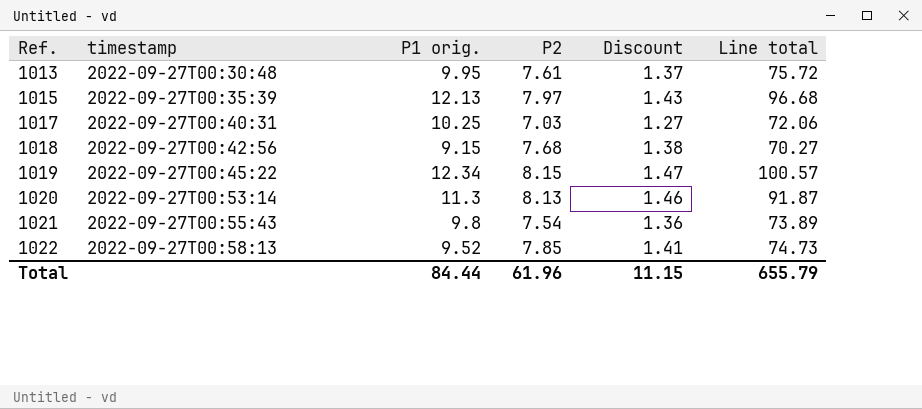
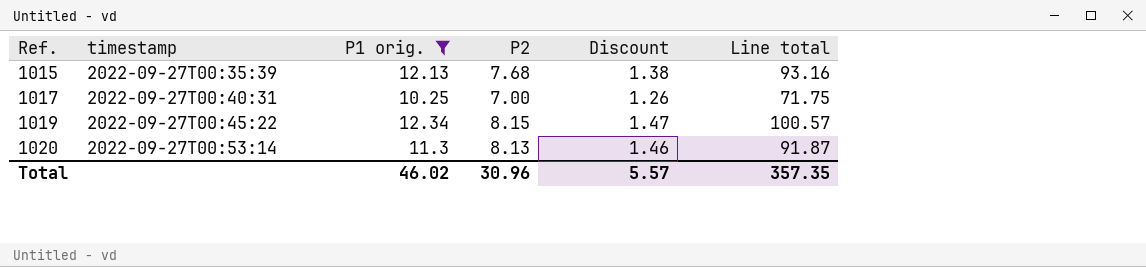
filter: none -> P1 orig. >= 10.25
1015 | P2: 7.97 -> 7.68
1015 | Discount: 1.43 -> 1.38
1015 | Line total: 96.68 -> 93.16
1017 | P2: 7.03 -> 7.00
1017 | Discount: 1.27 -> 1.26
1017 | Line total: 72.06 -> 71.75
Total | P1 orig.: 84.44 -> 46.02
Total | P2: 61.96 -> 30.96
Total | Discount: 11.15 -> 5.57
Total | Line total: 655.79 -> 357.35

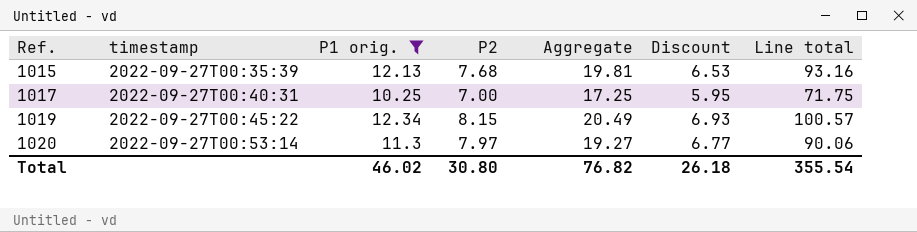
column Aggregate | formula: none -> [P1 orig.] + [P2]
column Discount | formula: [P2] * 0.18 -> [P2] * 0.85
1020 | P2: 8.13 -> 7.97
1020 | Line total: 91.87 -> 90.06
Total | P2: 30.96 -> 30.80
Total | Discount: 5.57 -> 26.18
Total | Line total: 357.35 -> 355.54

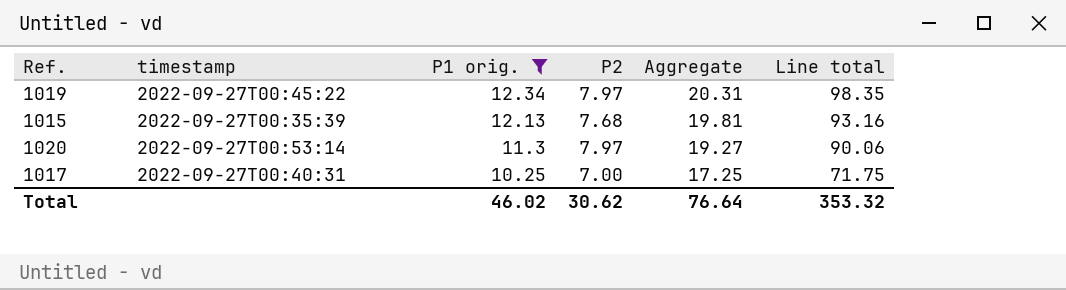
row order: Ref. ascending -> P1 orig. descending
column Discount | formula: [P2] * 0.85 -> none
1019 | P2: 8.15 -> 7.97
1019 | Aggregate: 20.49 -> 20.31
1019 | Line total: 100.57 -> 98.35
Total | P2: 30.80 -> 30.62
Total | Aggregate: 76.82 -> 76.64
Total | Line total: 355.54 -> 353.32

